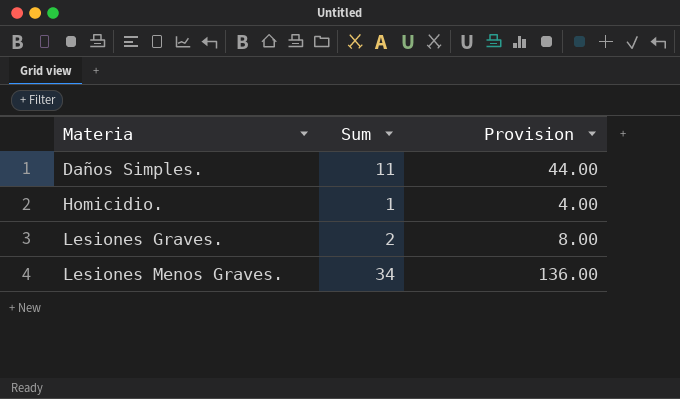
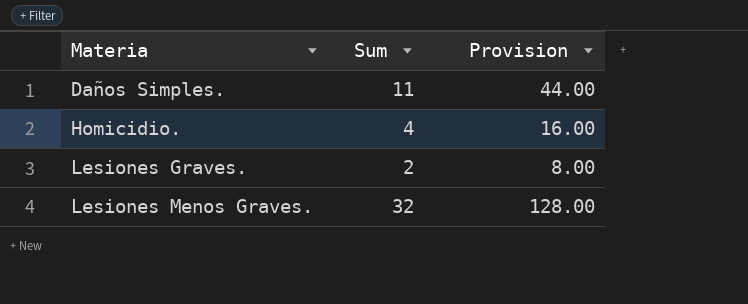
Homicidio. | Sum: 1 -> 4
Homicidio. | Provision: 4.00 -> 16.00
Lesiones Menos Graves. | Sum: 34 -> 32
Lesiones Menos Graves. | Provision: 136.00 -> 128.00

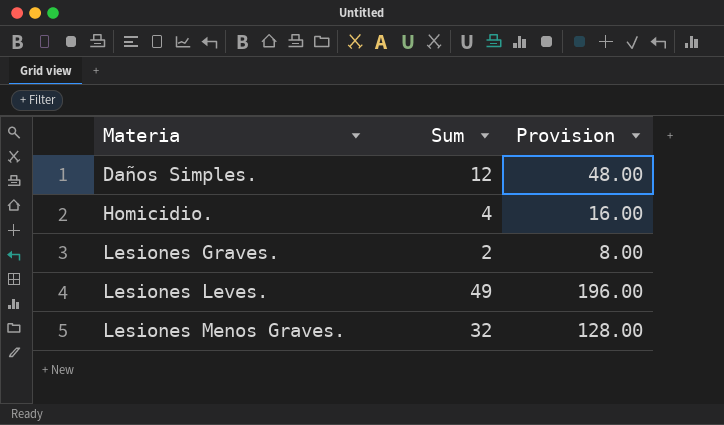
Daños Simples. | Sum: 11 -> 12
Daños Simples. | Provision: 44.00 -> 48.00
row Lesiones Leves.: none -> 49 | 196.00

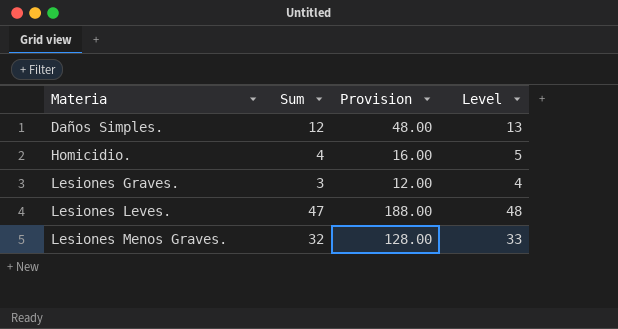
column Level | formula: none -> [Sum] + 1
Lesiones Graves. | Sum: 2 -> 3
Lesiones Graves. | Provision: 8.00 -> 12.00
Lesiones Leves. | Sum: 49 -> 47
Lesiones Leves. | Provision: 196.00 -> 188.00

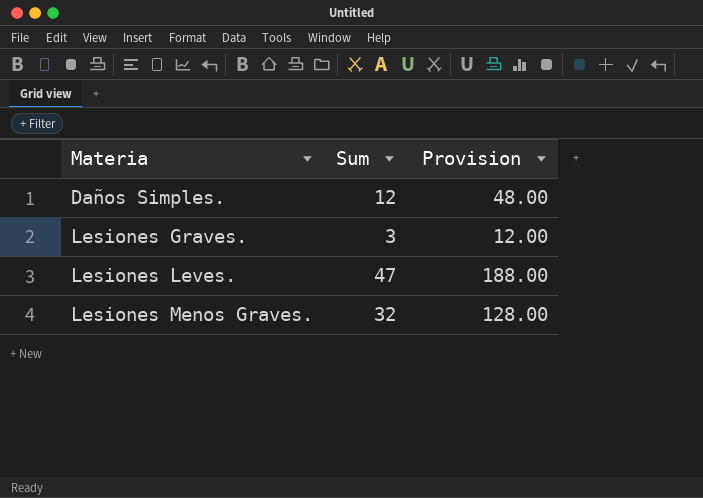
column Level | formula: [Sum] + 1 -> none
row Homicidio.: 4 | 16.00 | 5 -> none

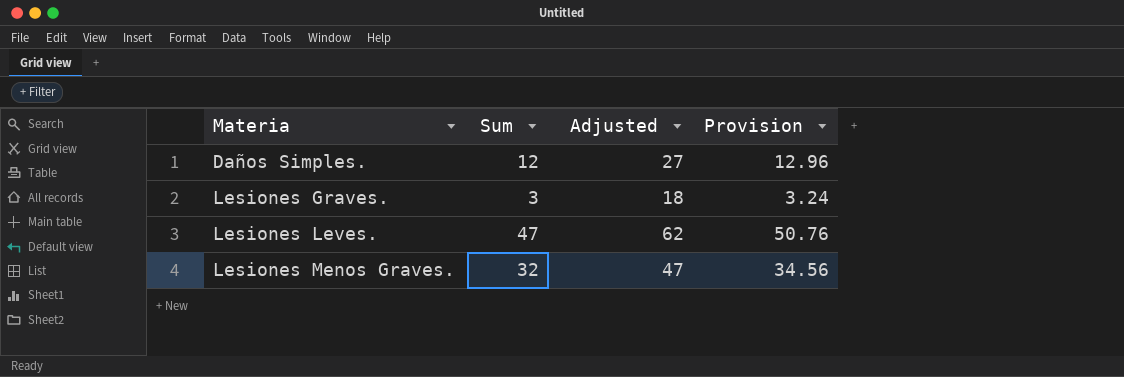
column Adjusted | formula: none -> [Sum] + 15
column Provision | formula: [Sum] * 4 -> [Sum] * 1.08

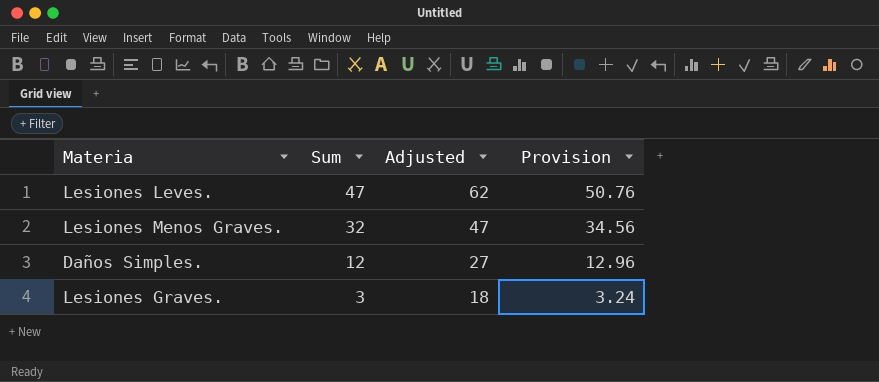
row order: Materia ascending -> Sum descending

